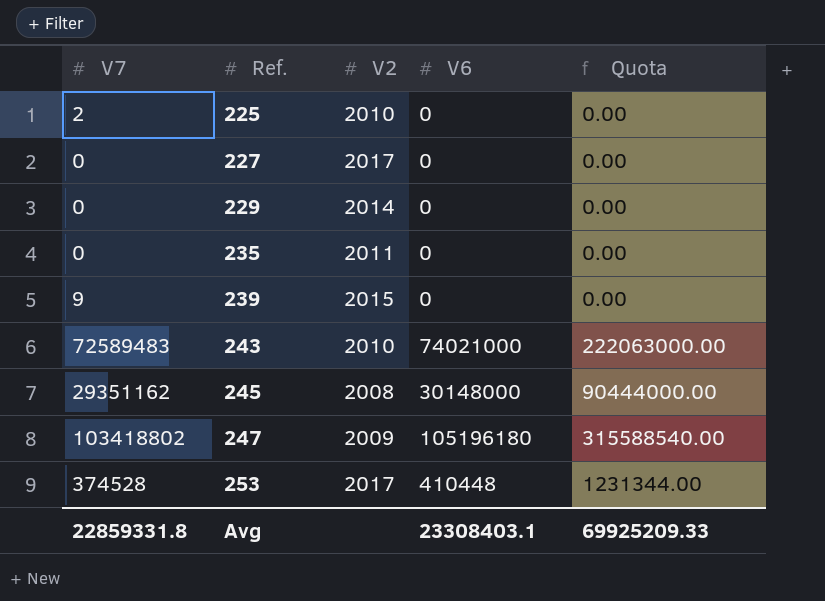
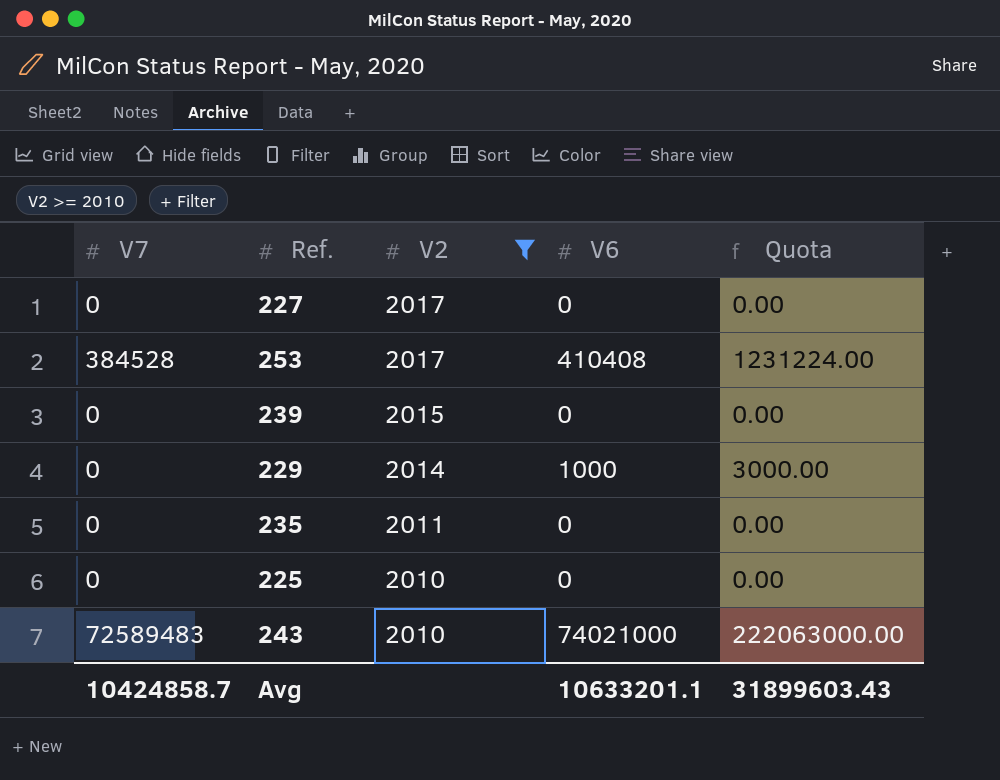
filter: none -> V2 >= 2010
row order: Ref. ascending -> V2 descending
253 | V7: 374528 -> 384528
253 | V6: 410448 -> 410408
253 | Quota: 1231344.00 -> 1231224.00
239 | V7: 9 -> 0
229 | V6: 0 -> 1000
229 | Quota: 0.00 -> 3000.00
225 | V7: 2 -> 0
Avg | V7: 22859331.8 -> 10424858.7
Avg | V6: 23308403.1 -> 10633201.1
Avg | Quota: 69925209.33 -> 31899603.43

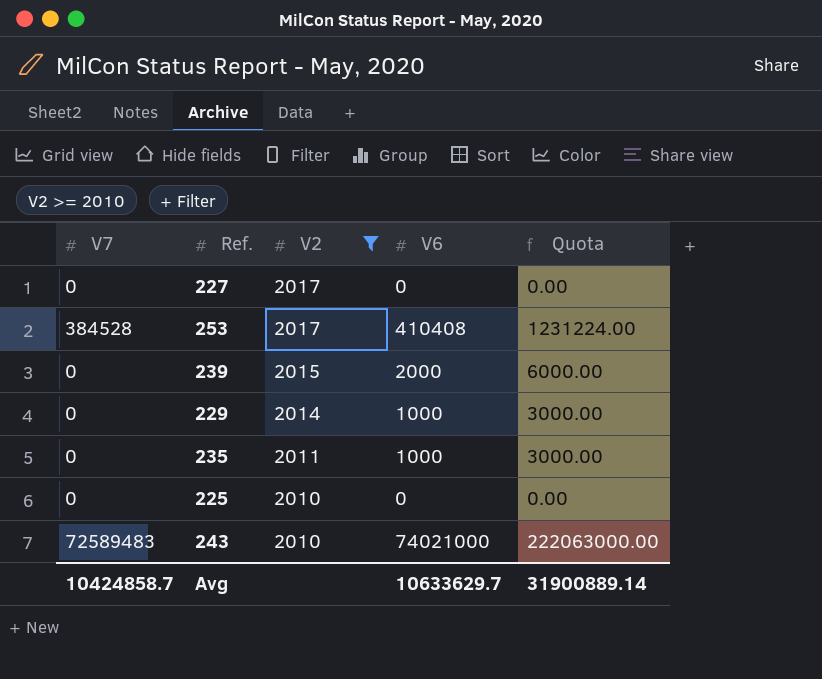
239 | V6: 0 -> 2000
239 | Quota: 0.00 -> 6000.00
235 | V6: 0 -> 1000
235 | Quota: 0.00 -> 3000.00
Avg | V6: 10633201.1 -> 10633629.7
Avg | Quota: 31899603.43 -> 31900889.14

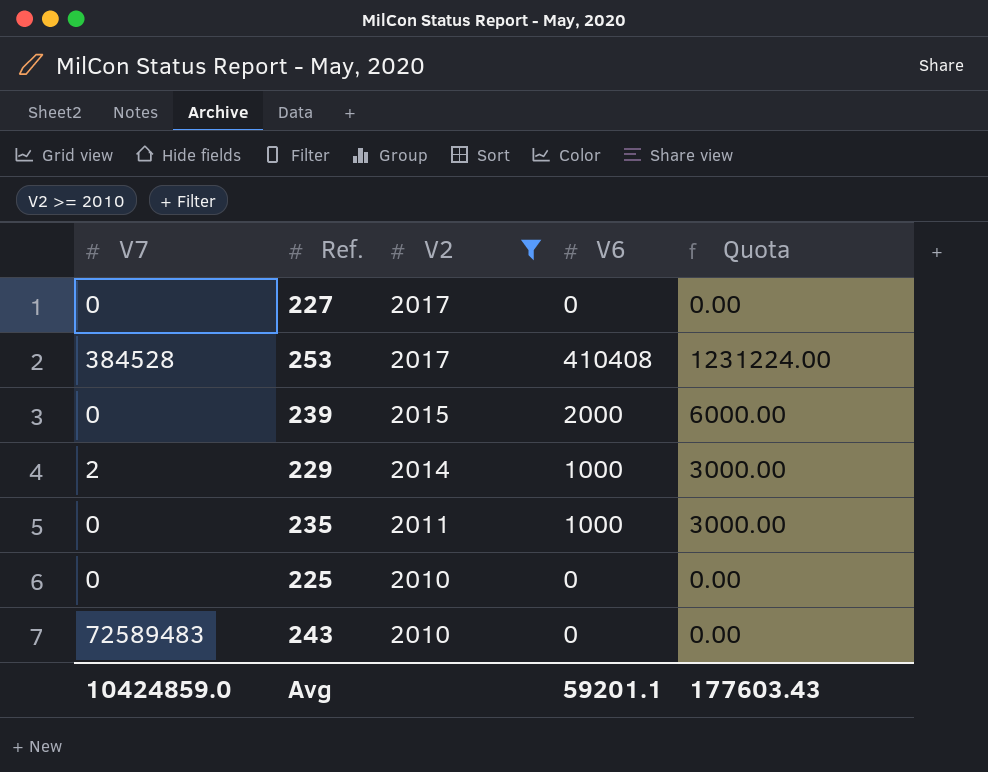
229 | V7: 0 -> 2
243 | V6: 74021000 -> 0
243 | Quota: 222063000.00 -> 0.00
Avg | V7: 10424858.7 -> 10424859.0
Avg | V6: 10633629.7 -> 59201.1
Avg | Quota: 31900889.14 -> 177603.43

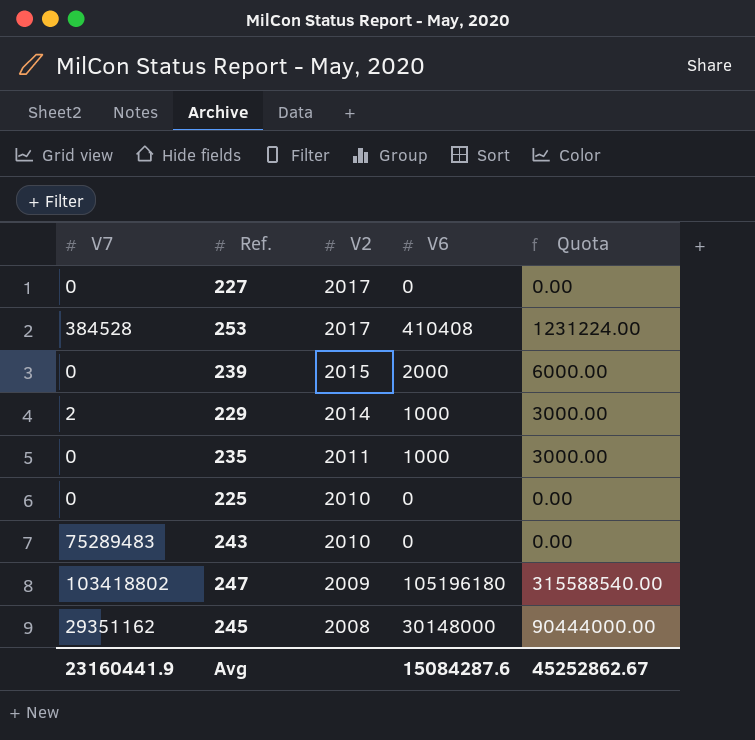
filter: V2 >= 2010 -> none
243 | V7: 72589483 -> 75289483
Avg | V7: 10424859.0 -> 23160441.9
Avg | V6: 59201.1 -> 15084287.6
Avg | Quota: 177603.43 -> 45252862.67

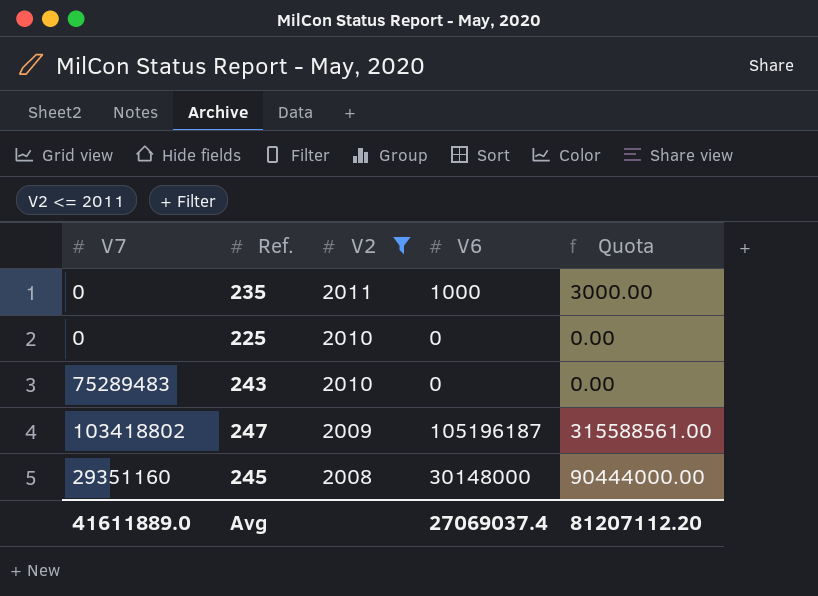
filter: none -> V2 <= 2011
247 | V6: 105196180 -> 105196187
247 | Quota: 315588540.00 -> 315588561.00
245 | V7: 29351162 -> 29351160
Avg | V7: 23160441.9 -> 41611889.0
Avg | V6: 15084287.6 -> 27069037.4
Avg | Quota: 45252862.67 -> 81207112.20

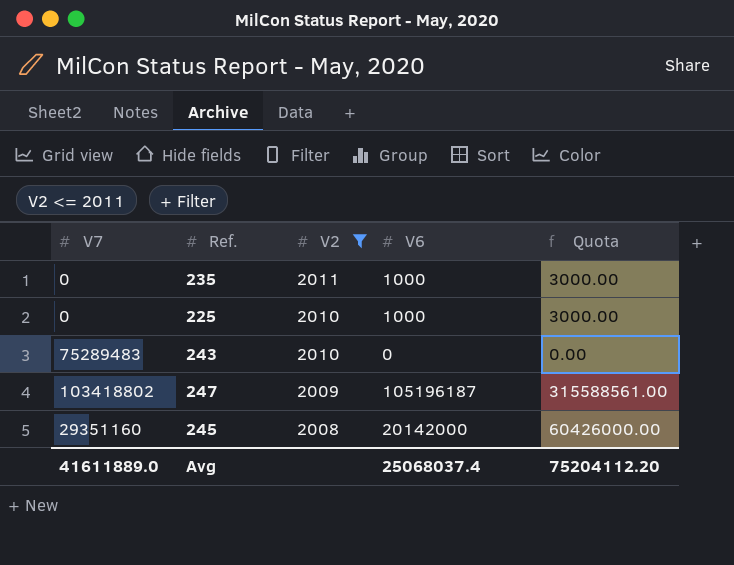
225 | V6: 0 -> 1000
225 | Quota: 0.00 -> 3000.00
245 | V6: 30148000 -> 20142000
245 | Quota: 90444000.00 -> 60426000.00
Avg | V6: 27069037.4 -> 25068037.4
Avg | Quota: 81207112.20 -> 75204112.20

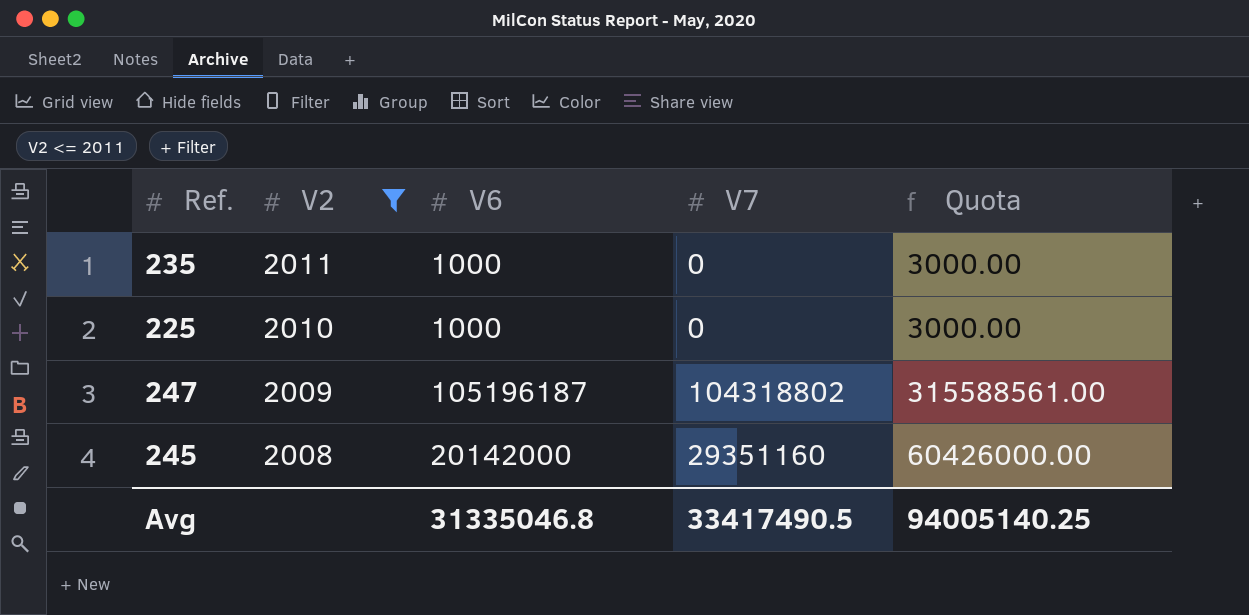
column V7 | position: 1 -> 4
row 243: 75289483 | 2010 | 0 | 0.00 -> none
247 | V7: 103418802 -> 104318802
Avg | V6: 25068037.4 -> 31335046.8
Avg | V7: 41611889.0 -> 33417490.5
Avg | Quota: 75204112.20 -> 94005140.25

